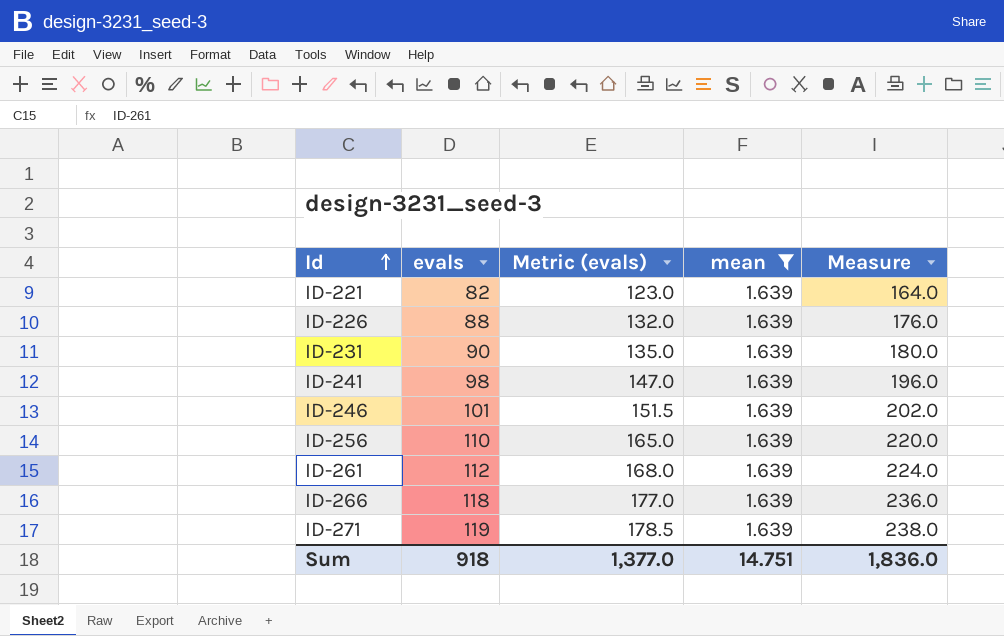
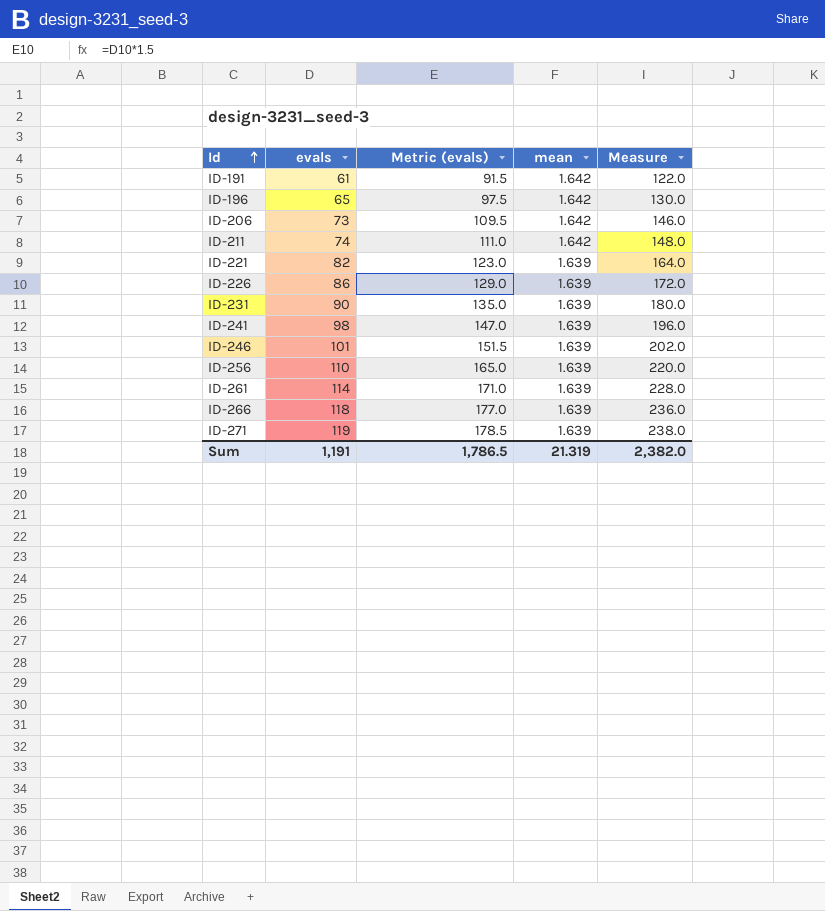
filter: mean = 1.639 -> none
ID-226 | evals: 88 -> 86
ID-226 | Metric (evals): 132.0 -> 129.0
ID-226 | Measure: 176.0 -> 172.0
ID-261 | evals: 112 -> 114
ID-261 | Metric (evals): 168.0 -> 171.0
ID-261 | Measure: 224.0 -> 228.0
Sum | evals: 918 -> 1,191
Sum | Metric (evals): 1,377.0 -> 1,786.5
Sum | mean: 14.751 -> 21.319
Sum | Measure: 1,836.0 -> 2,382.0

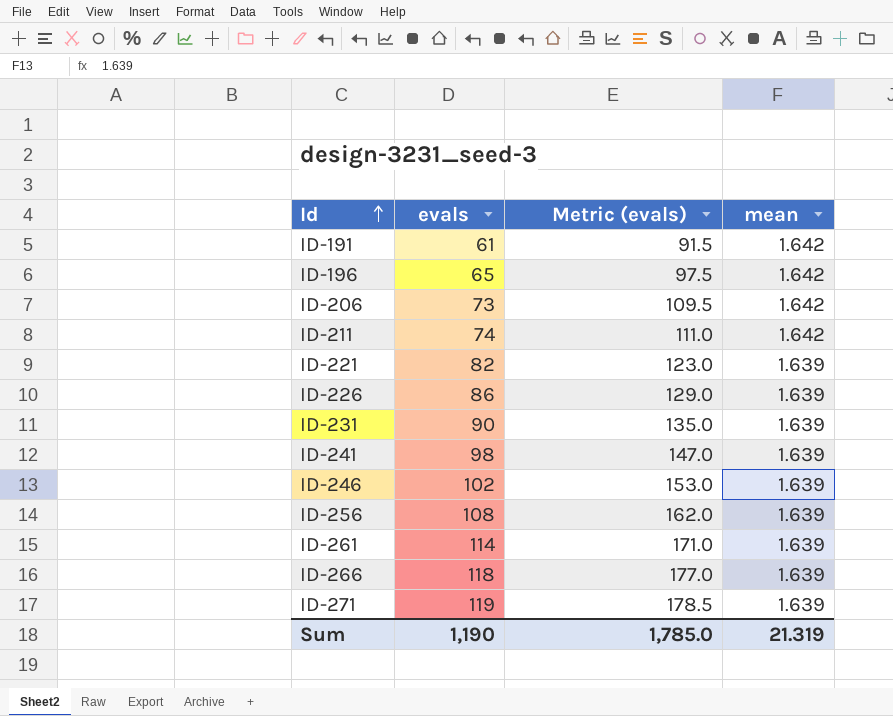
column Measure | formula: [evals] * 2 -> none
ID-246 | evals: 101 -> 102
ID-246 | Metric (evals): 151.5 -> 153.0
ID-256 | evals: 110 -> 108
ID-256 | Metric (evals): 165.0 -> 162.0
Sum | evals: 1,191 -> 1,190
Sum | Metric (evals): 1,786.5 -> 1,785.0

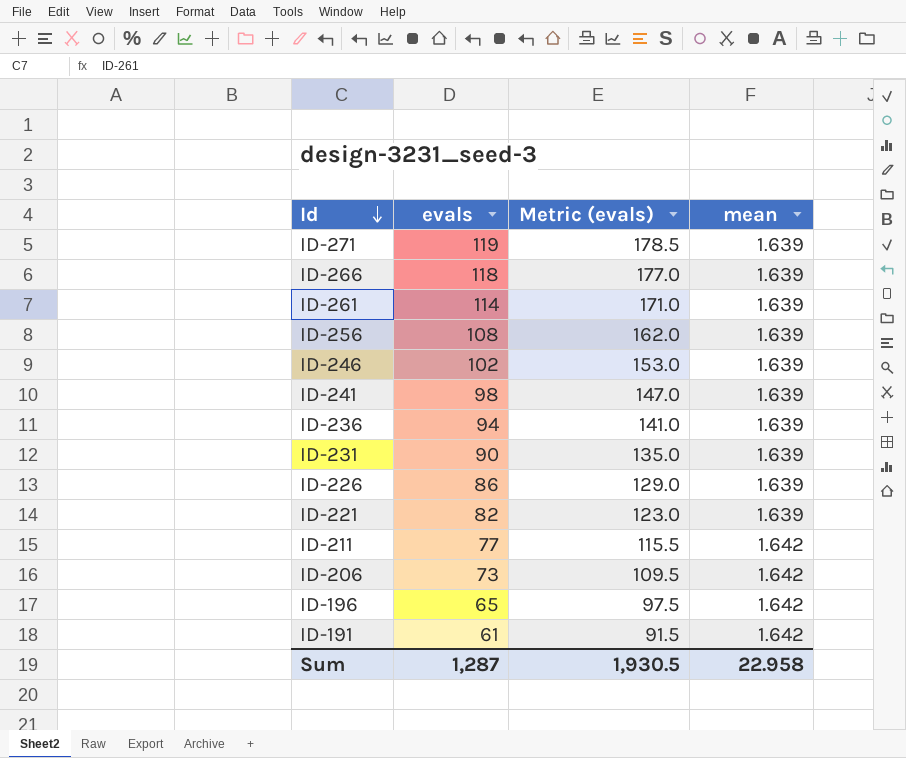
row order: Id ascending -> Id descending
row ID-236: none -> 94 | 141.0 | 1.639
ID-211 | evals: 74 -> 77
ID-211 | Metric (evals): 111.0 -> 115.5
Sum | evals: 1,190 -> 1,287
Sum | Metric (evals): 1,785.0 -> 1,930.5
Sum | mean: 21.319 -> 22.958

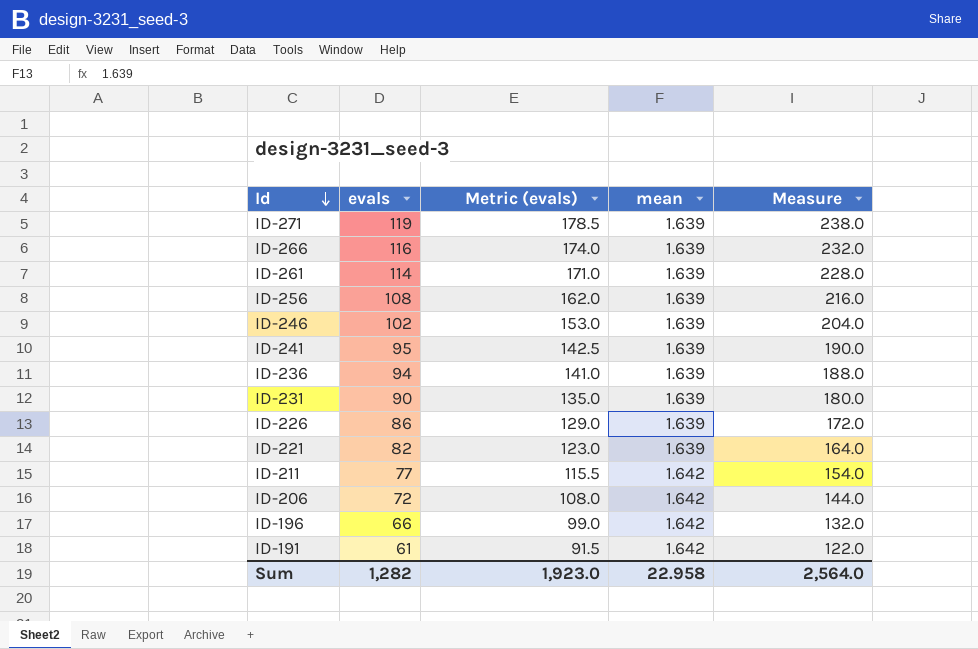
column Measure | formula: none -> [evals] * 2
ID-266 | evals: 118 -> 116
ID-266 | Metric (evals): 177.0 -> 174.0
ID-241 | evals: 98 -> 95
ID-241 | Metric (evals): 147.0 -> 142.5
ID-206 | evals: 73 -> 72
ID-206 | Metric (evals): 109.5 -> 108.0
ID-196 | evals: 65 -> 66
ID-196 | Metric (evals): 97.5 -> 99.0
Sum | evals: 1,287 -> 1,282
Sum | Metric (evals): 1,930.5 -> 1,923.0

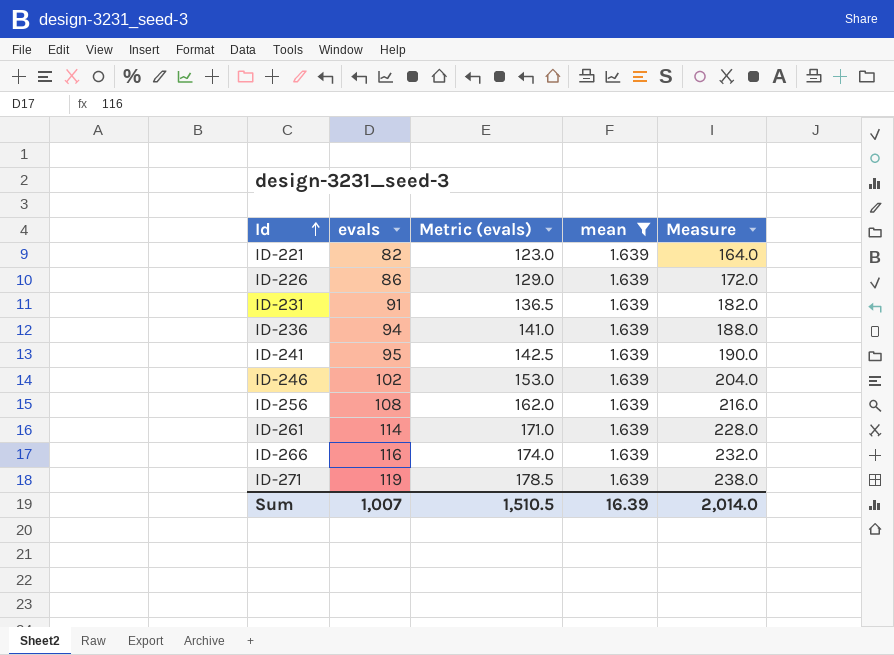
filter: none -> mean = 1.639
row order: Id descending -> Id ascending
ID-231 | evals: 90 -> 91
ID-231 | Metric (evals): 135.0 -> 136.5
ID-231 | Measure: 180.0 -> 182.0
Sum | evals: 1,282 -> 1,007
Sum | Metric (evals): 1,923.0 -> 1,510.5
Sum | mean: 22.958 -> 16.39
Sum | Measure: 2,564.0 -> 2,014.0

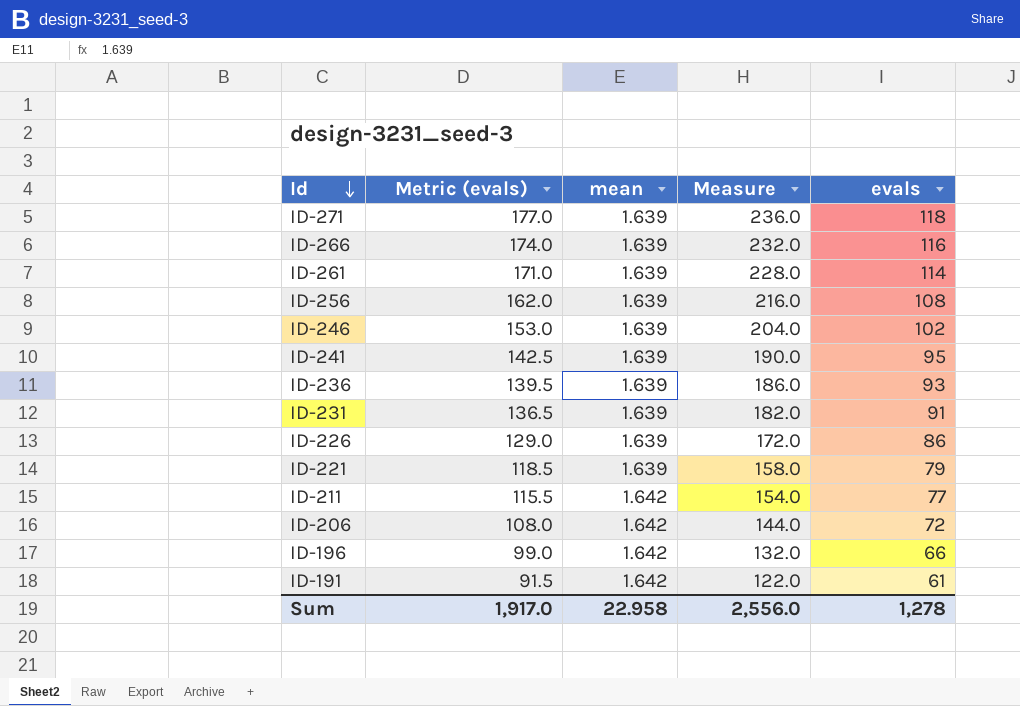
filter: mean = 1.639 -> none
row order: Id ascending -> Id descending
column evals | position: 2 -> 5
ID-271 | Metric (evals): 178.5 -> 177.0
ID-271 | Measure: 238.0 -> 236.0
ID-271 | evals: 119 -> 118
ID-236 | Metric (evals): 141.0 -> 139.5
ID-236 | Measure: 188.0 -> 186.0
ID-236 | evals: 94 -> 93
ID-221 | Metric (evals): 123.0 -> 118.5
ID-221 | Measure: 164.0 -> 158.0
ID-221 | evals: 82 -> 79
Sum | Metric (evals): 1,510.5 -> 1,917.0
Sum | mean: 16.39 -> 22.958
Sum | Measure: 2,014.0 -> 2,556.0
Sum | evals: 1,007 -> 1,278

